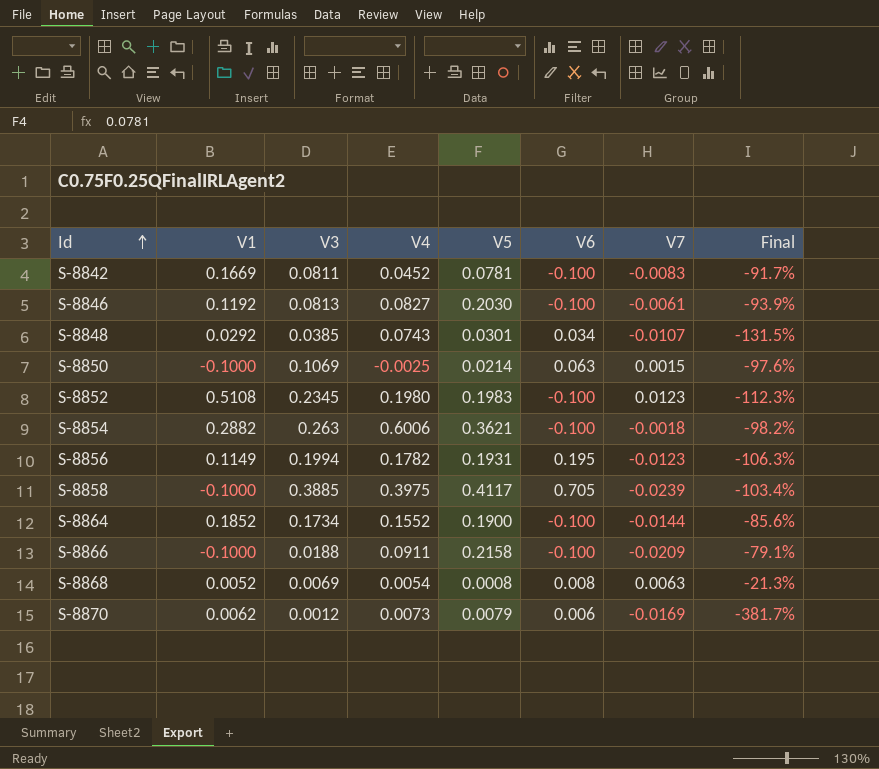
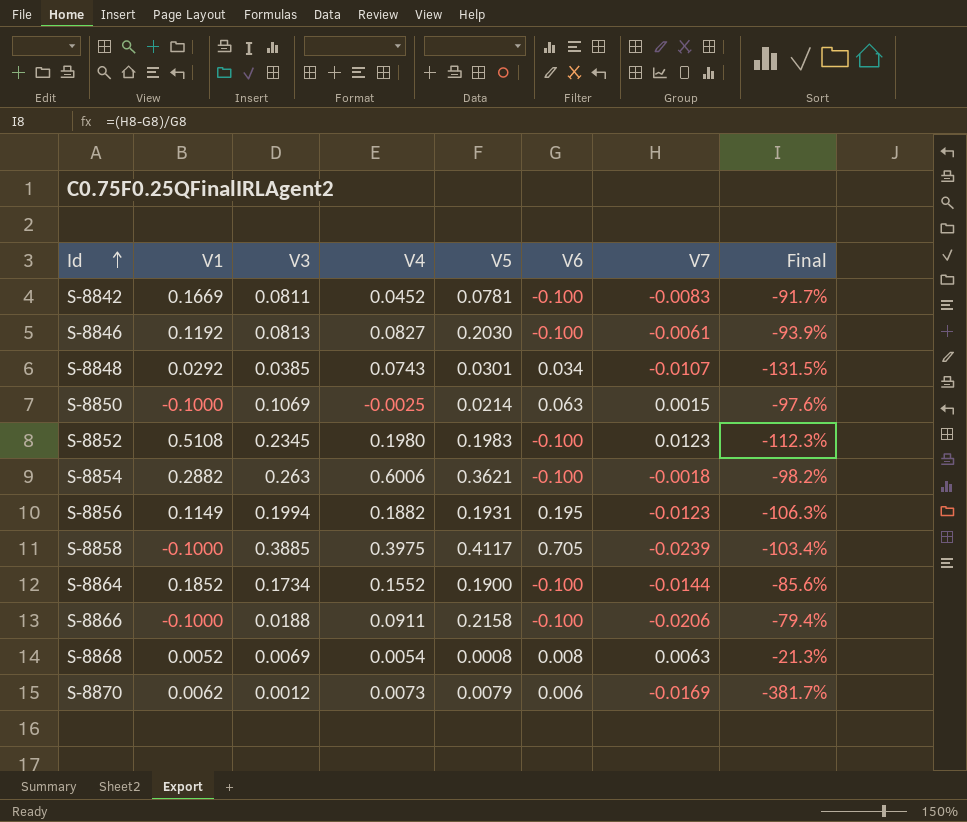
S-8856 | V4: 0.1782 -> 0.1882
S-8866 | V7: -0.0209 -> -0.0206
S-8866 | Final: -79.1% -> -79.4%

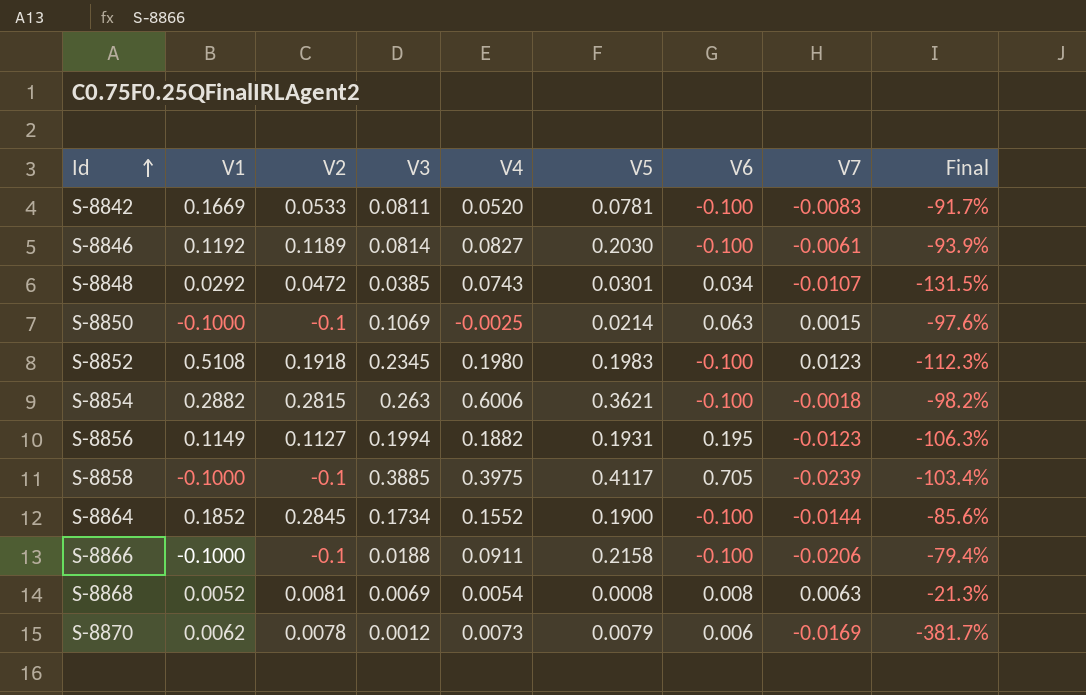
column V2 | position: none -> 3
S-8842 | V4: 0.0452 -> 0.0520
S-8846 | V3: 0.0813 -> 0.0814

